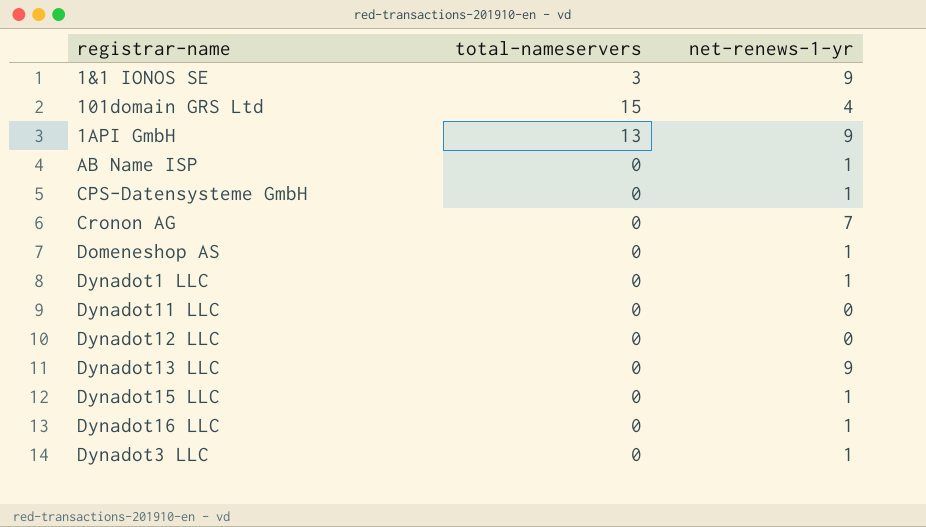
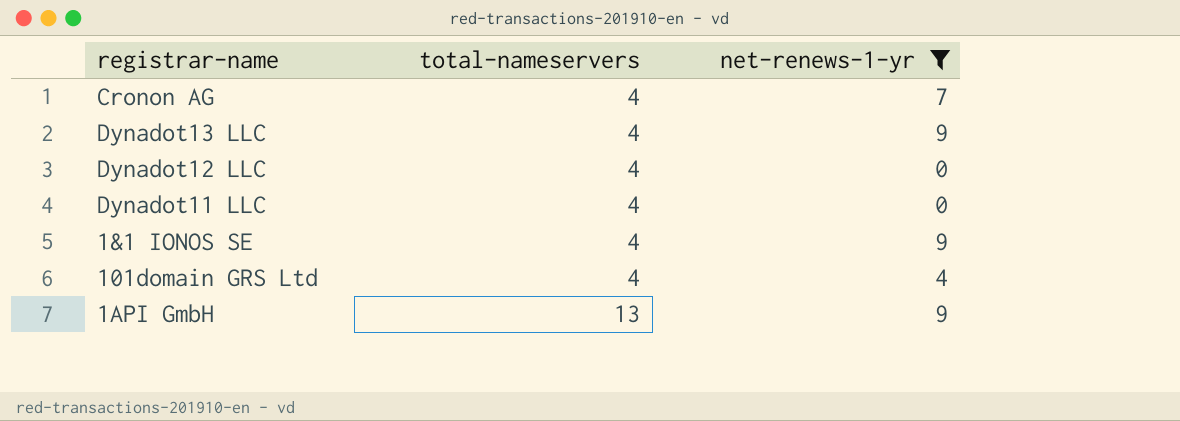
filter: none -> net-renews-1-yr != 1
row order: none -> total-nameservers ascending
Cronon AG | total-nameservers: 0 -> 4
Dynadot13 LLC | total-nameservers: 0 -> 4
Dynadot12 LLC | total-nameservers: 0 -> 4
Dynadot11 LLC | total-nameservers: 0 -> 4
1&1 IONOS SE | total-nameservers: 3 -> 4
101domain GRS Ltd | total-nameservers: 15 -> 4

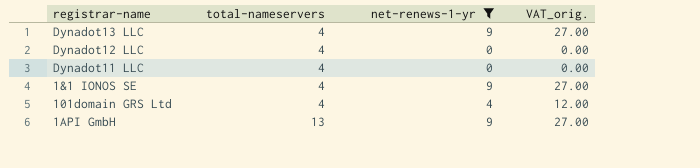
column VAT_orig. | formula: none -> [net-renews-1-yr] * 3
row Cronon AG: 4 | 7 -> none

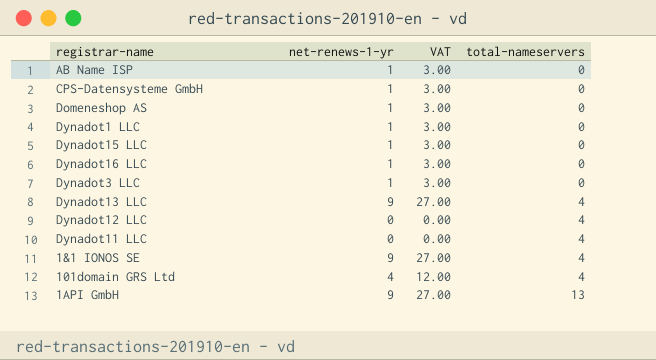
filter: net-renews-1-yr != 1 -> none
column name: VAT_orig. -> VAT
column total-nameservers | position: 2 -> 4

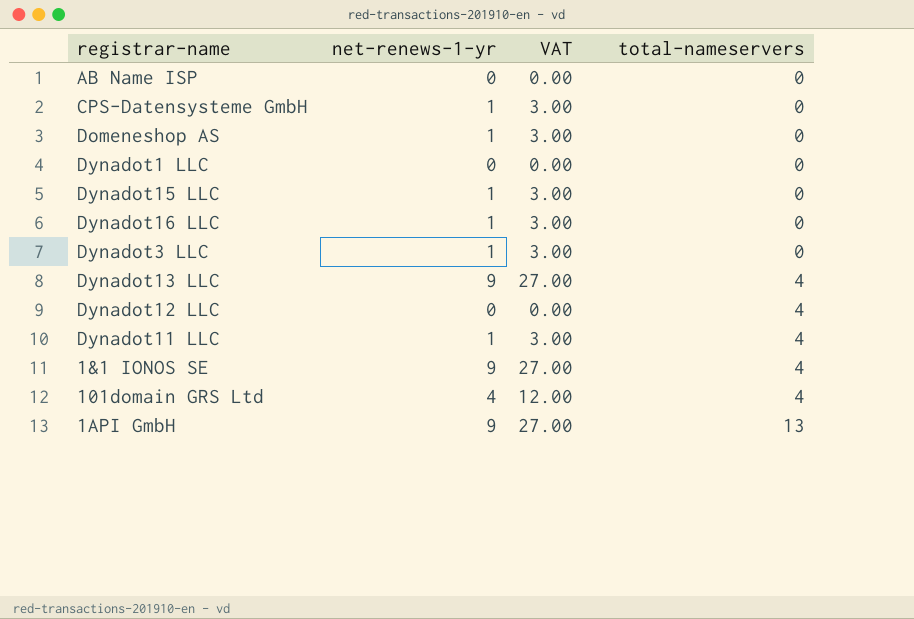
AB Name ISP | net-renews-1-yr: 1 -> 0
AB Name ISP | VAT: 3.00 -> 0.00
Dynadot1 LLC | net-renews-1-yr: 1 -> 0
Dynadot1 LLC | VAT: 3.00 -> 0.00
Dynadot11 LLC | net-renews-1-yr: 0 -> 1
Dynadot11 LLC | VAT: 0.00 -> 3.00

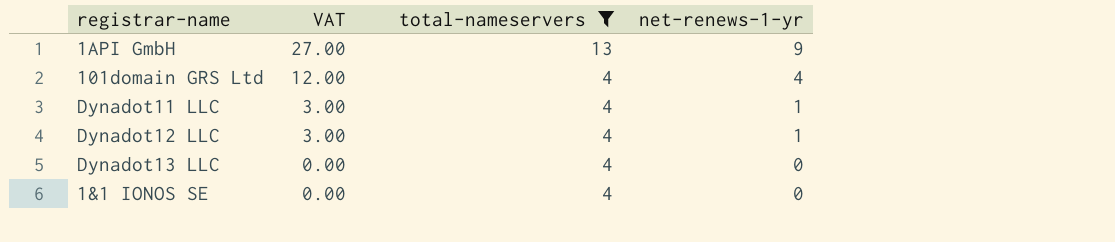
filter: none -> total-nameservers != 0
row order: total-nameservers ascending -> VAT descending
column net-renews-1-yr | position: 2 -> 4
Dynadot12 LLC | VAT: 0.00 -> 3.00
Dynadot12 LLC | net-renews-1-yr: 0 -> 1
Dynadot13 LLC | VAT: 27.00 -> 0.00
Dynadot13 LLC | net-renews-1-yr: 9 -> 0
1&1 IONOS SE | VAT: 27.00 -> 0.00
1&1 IONOS SE | net-renews-1-yr: 9 -> 0

